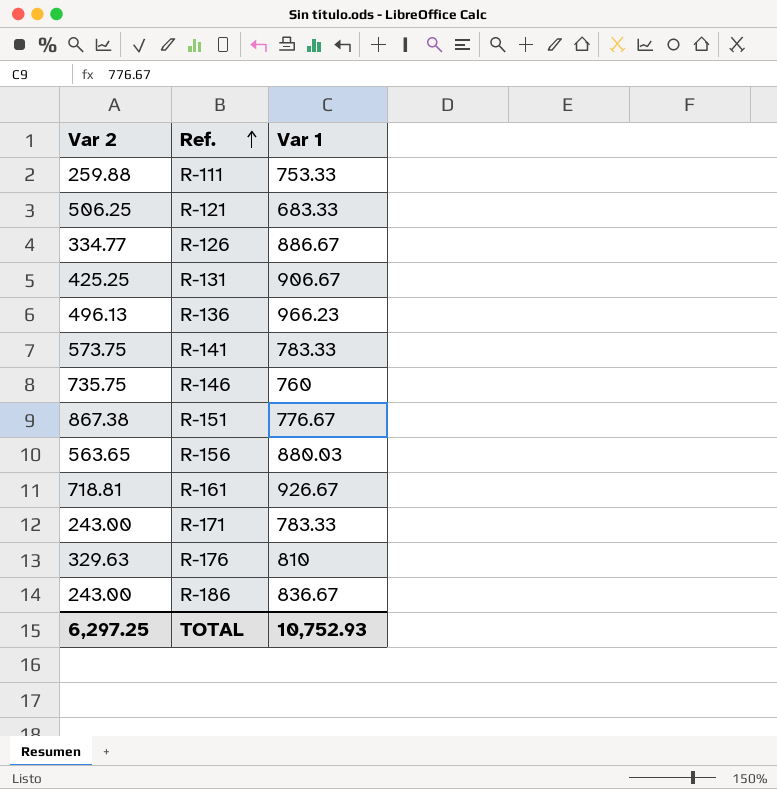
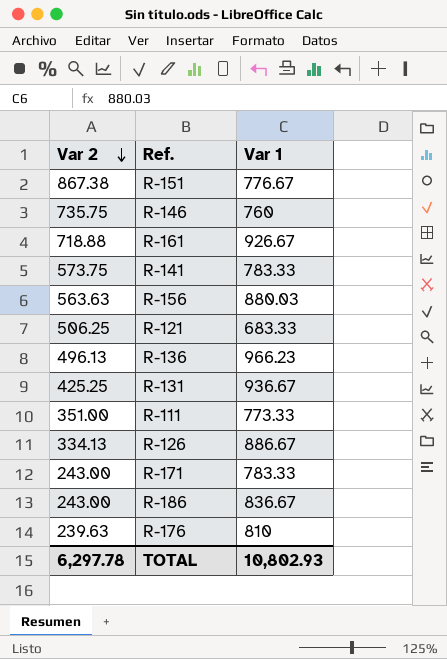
row order: Ref. ascending -> Var 2 descending
R-161 | Var 2: 718.81 -> 718.88
R-156 | Var 2: 563.65 -> 563.63
R-131 | Var 1: 906.67 -> 936.67
R-111 | Var 2: 259.88 -> 351.00
R-111 | Var 1: 753.33 -> 773.33
R-126 | Var 2: 334.77 -> 334.13
R-176 | Var 2: 329.63 -> 239.63
TOTAL | Var 2: 6,297.25 -> 6,297.78
TOTAL | Var 1: 10,752.93 -> 10,802.93

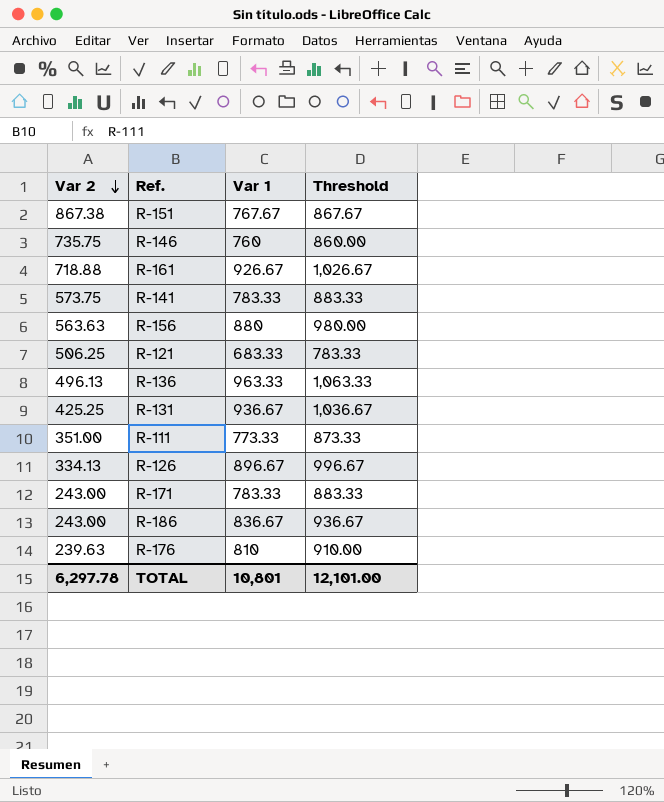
column Threshold | formula: none -> [Var 1] + 100
R-151 | Var 1: 776.67 -> 767.67
R-156 | Var 1: 880.03 -> 880
R-136 | Var 1: 966.23 -> 963.33
R-126 | Var 1: 886.67 -> 896.67
TOTAL | Var 1: 10,802.93 -> 10,801

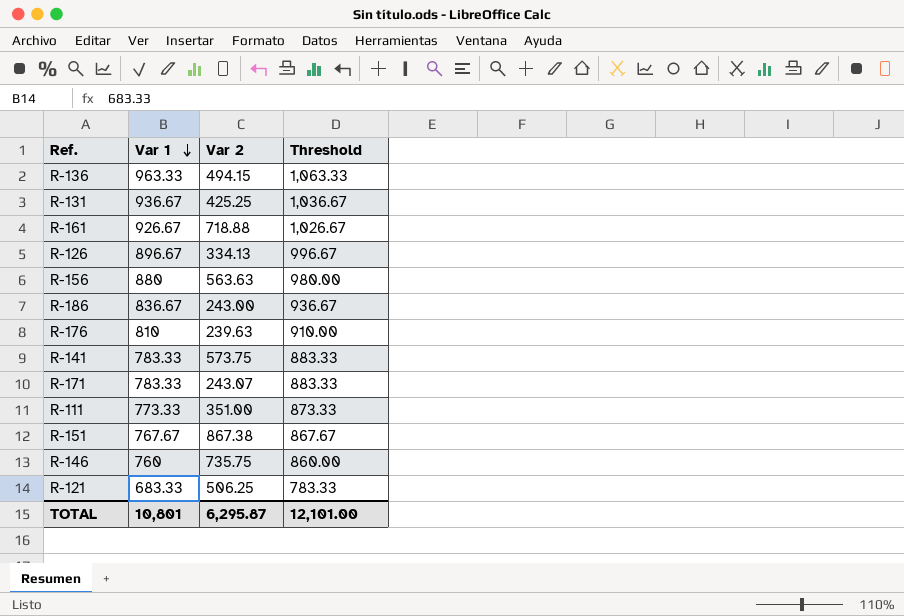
row order: Var 2 descending -> Var 1 descending
column Var 2 | position: 1 -> 3
R-136 | Var 2: 496.13 -> 494.15
R-171 | Var 2: 243.00 -> 243.07
TOTAL | Var 2: 6,297.78 -> 6,295.87

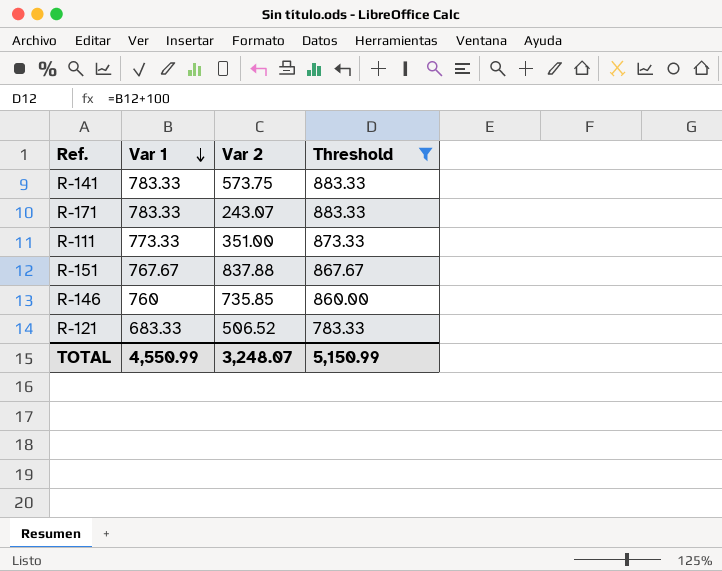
filter: none -> Threshold <= 883.33
R-151 | Var 2: 867.38 -> 837.88
R-146 | Var 2: 735.75 -> 735.85
R-121 | Var 2: 506.25 -> 506.52
TOTAL | Var 1: 10,801 -> 4,550.99
TOTAL | Var 2: 6,295.87 -> 3,248.07
TOTAL | Threshold: 12,101.00 -> 5,150.99

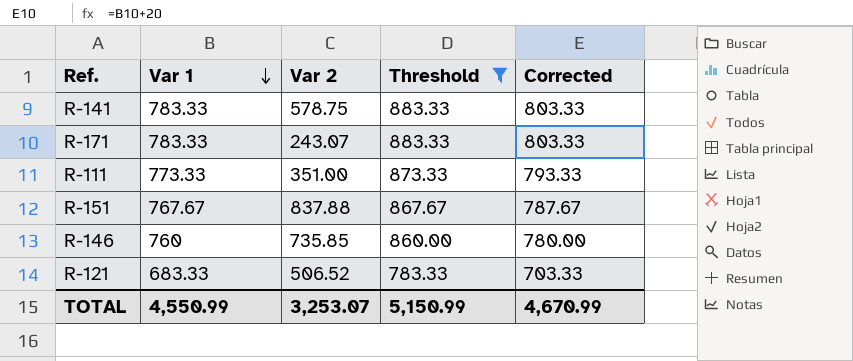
column Corrected | formula: none -> [Var 1] + 20
R-141 | Var 2: 573.75 -> 578.75
TOTAL | Var 2: 3,248.07 -> 3,253.07

